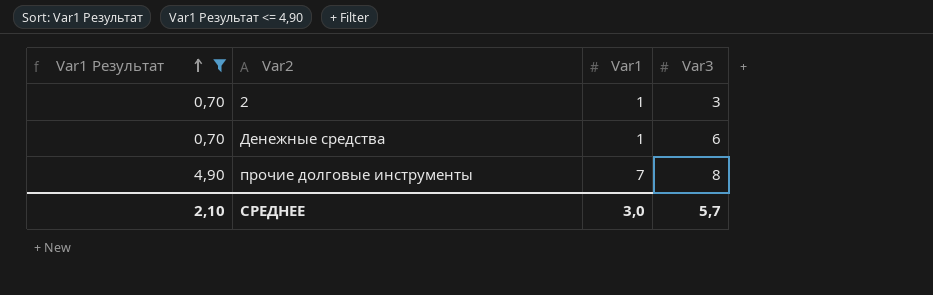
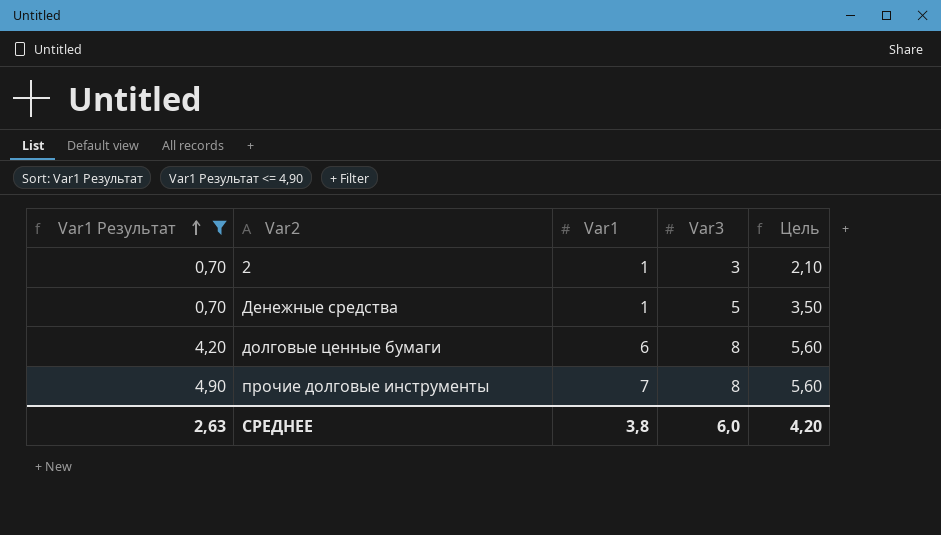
column Цель | formula: none -> [Var3] * 0,7
Денежные средства | Var3: 6 -> 5
row долговые ценные бумаги: none -> 4,20 | 6 | 8 | 5,60
СРЕДНЕЕ | Var1 Результат: 2,10 -> 2,63
СРЕДНЕЕ | Var1: 3,0 -> 3,8
СРЕДНЕЕ | Var3: 5,7 -> 6,0

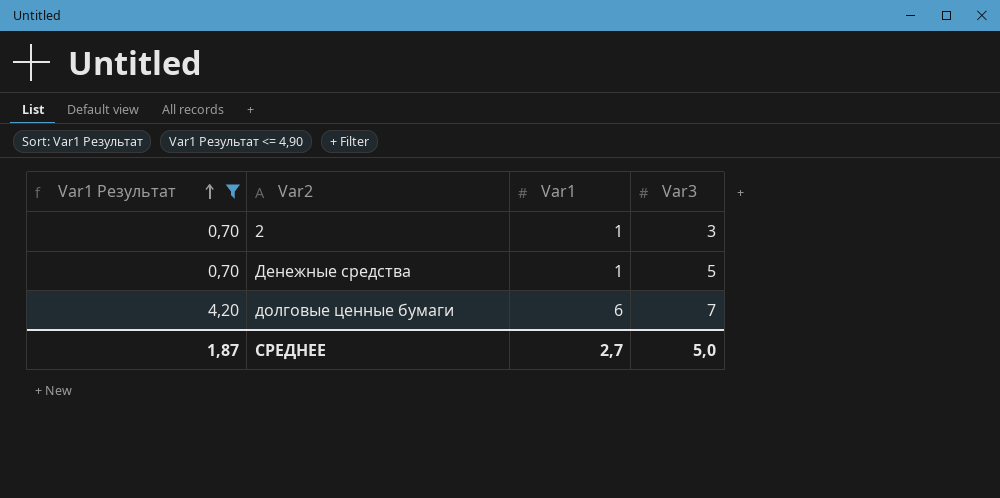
column Цель | formula: [Var3] * 0,7 -> none
row прочие долговые инструменты: 4,90 | 7 | 8 | 5,60 -> none
долговые ценные бумаги | Var3: 8 -> 7
СРЕДНЕЕ | Var1 Результат: 2,63 -> 1,87
СРЕДНЕЕ | Var1: 3,8 -> 2,7
СРЕДНЕЕ | Var3: 6,0 -> 5,0

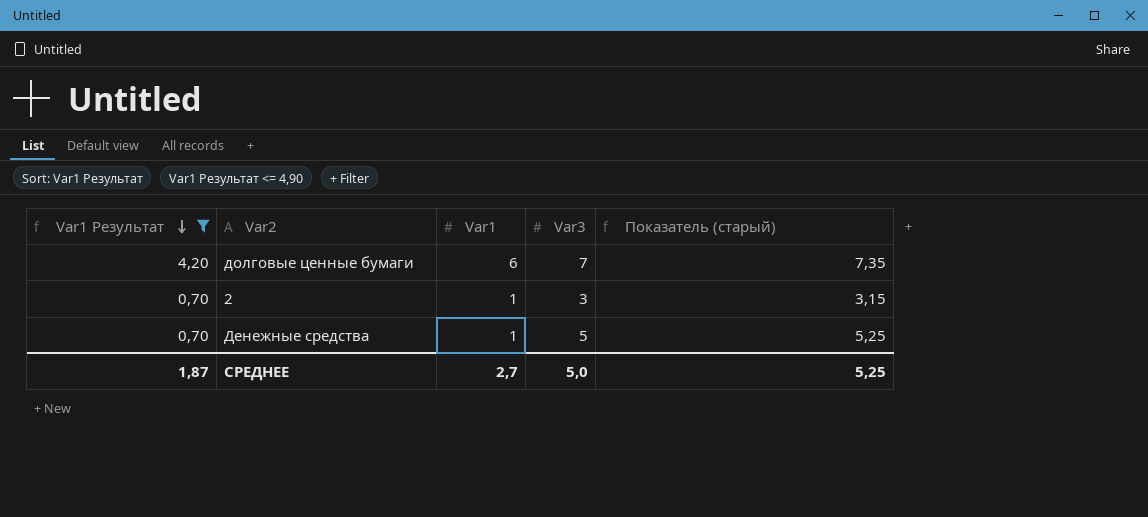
row order: Var1 Результат ascending -> Var1 Результат descending
column Показатель (старый) | formula: none -> [Var3] * 1,05

